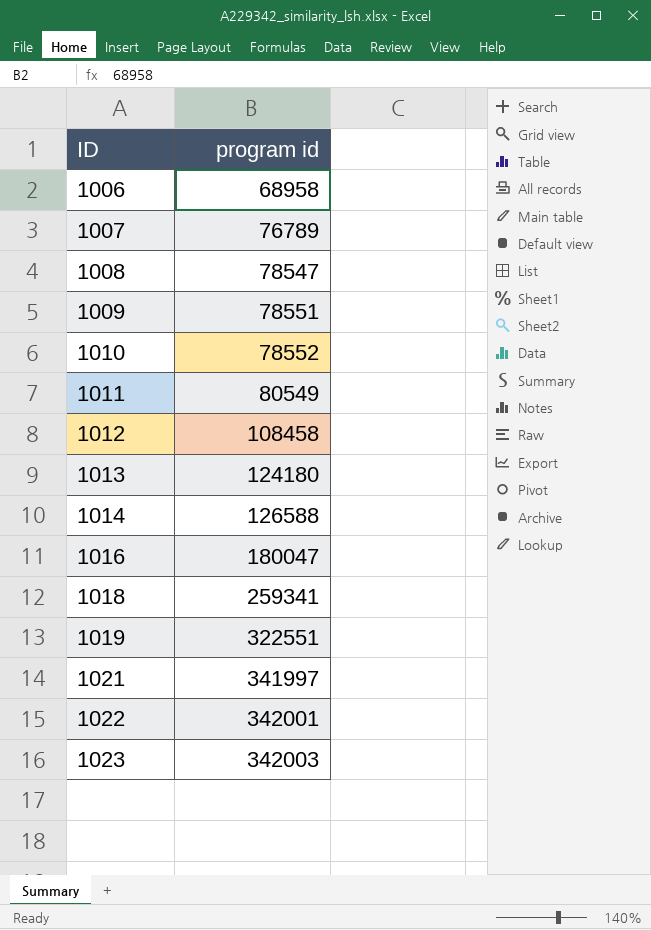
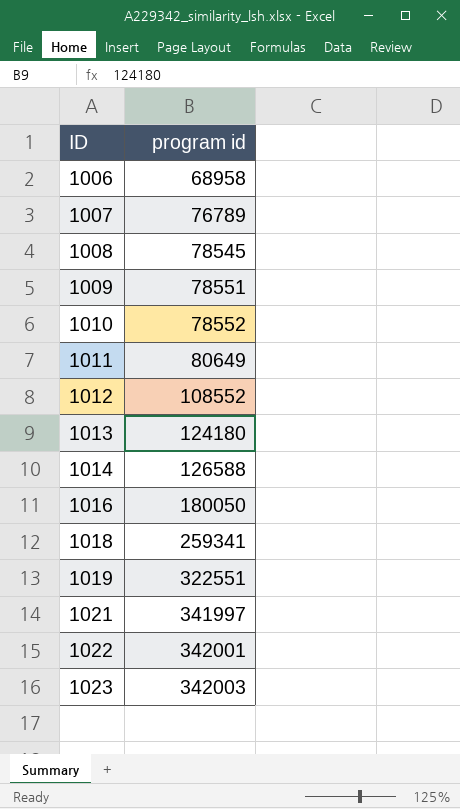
1008 | program id: 78547 -> 78545
1011 | program id: 80549 -> 80649
1012 | program id: 108458 -> 108552
1016 | program id: 180047 -> 180050

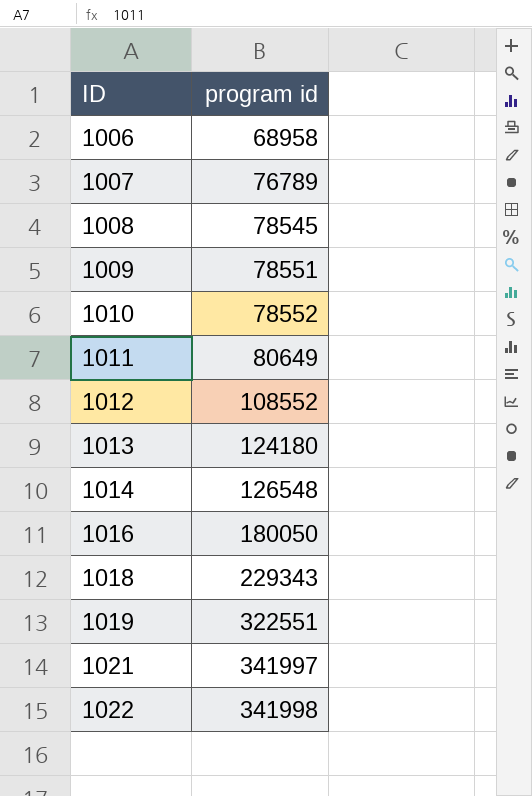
row 1023: 342003 -> none
1014 | program id: 126588 -> 126548
1018 | program id: 259341 -> 229343
1022 | program id: 342001 -> 341998

